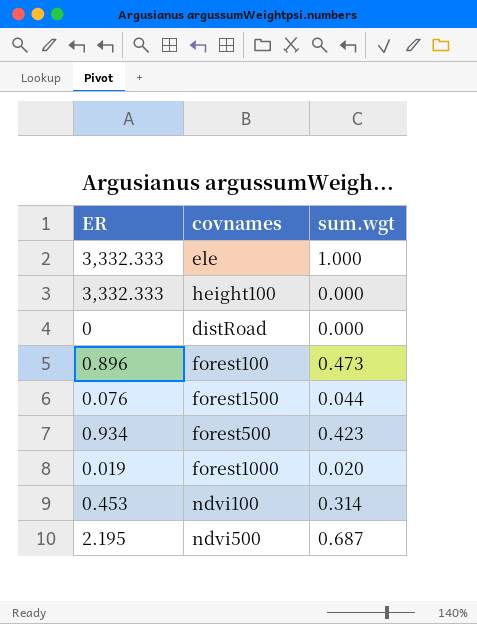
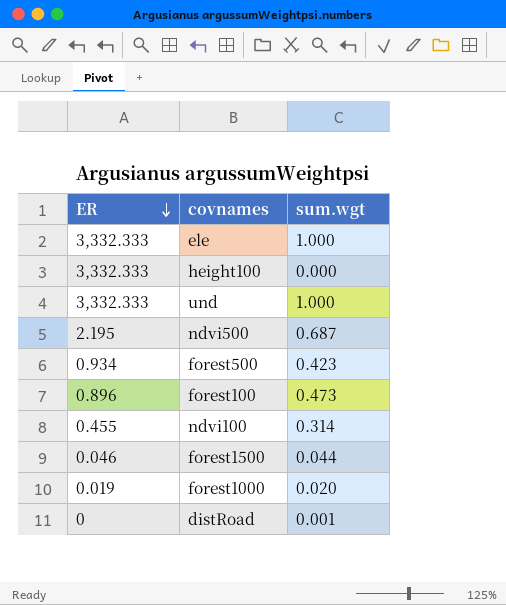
row order: none -> ER descending
row und: none -> 3,332.333 | 1.000
ndvi100 | ER: 0.453 -> 0.455
forest1500 | ER: 0.076 -> 0.046
distRoad | sum.wgt: 0.000 -> 0.001

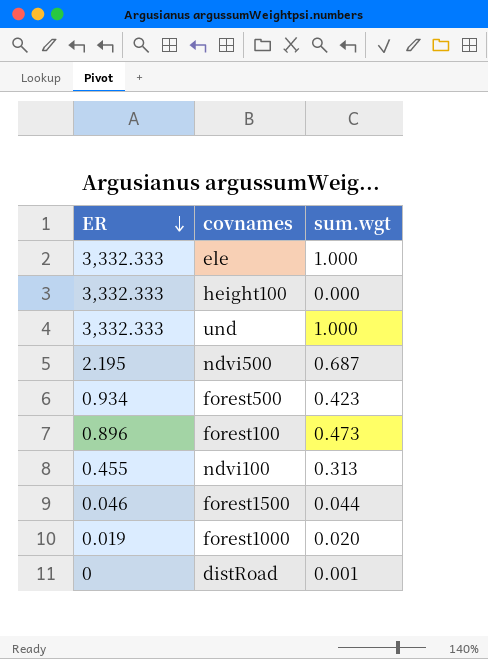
ndvi100 | sum.wgt: 0.314 -> 0.313

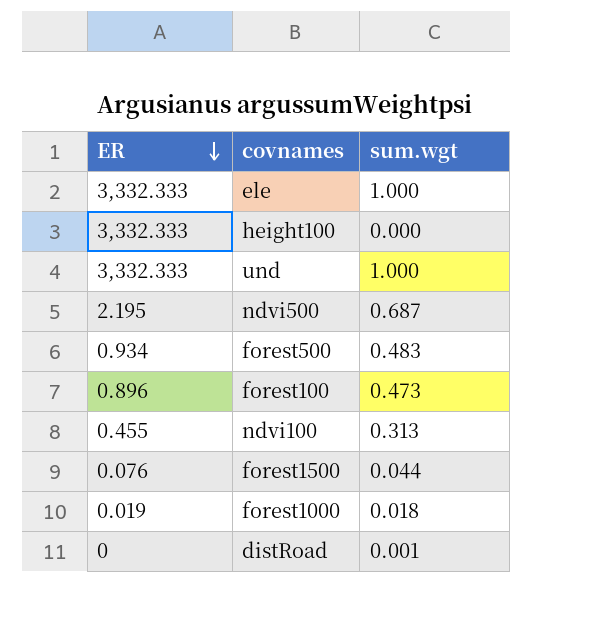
forest500 | sum.wgt: 0.423 -> 0.483
forest1500 | ER: 0.046 -> 0.076
forest1000 | sum.wgt: 0.020 -> 0.018

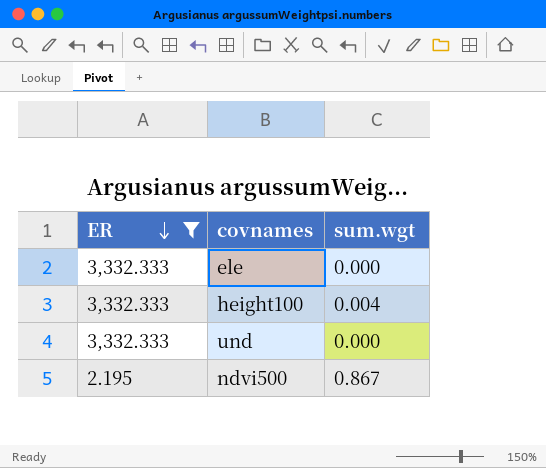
filter: none -> ER >= 2.195
ele | sum.wgt: 1.000 -> 0.000
height100 | sum.wgt: 0.000 -> 0.004
und | sum.wgt: 1.000 -> 0.000
ndvi500 | sum.wgt: 0.687 -> 0.867

